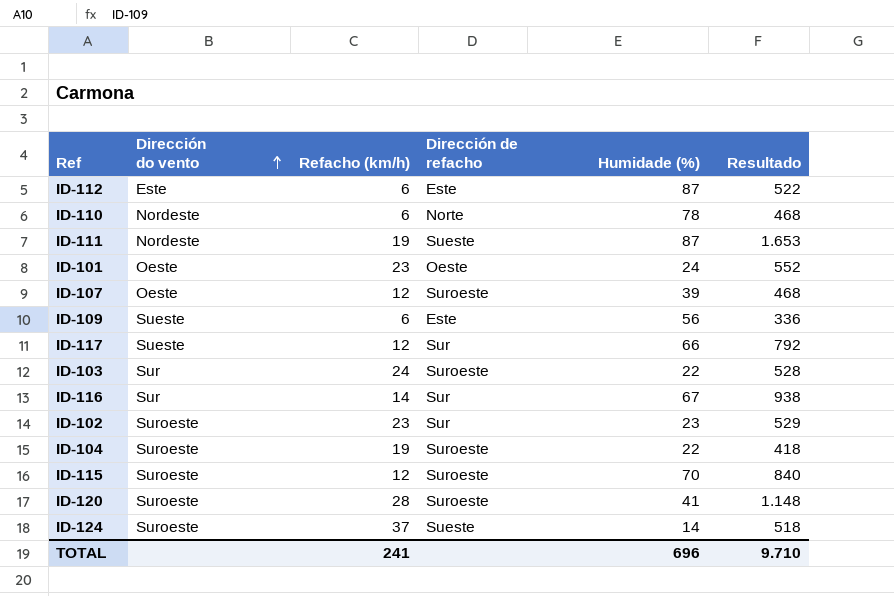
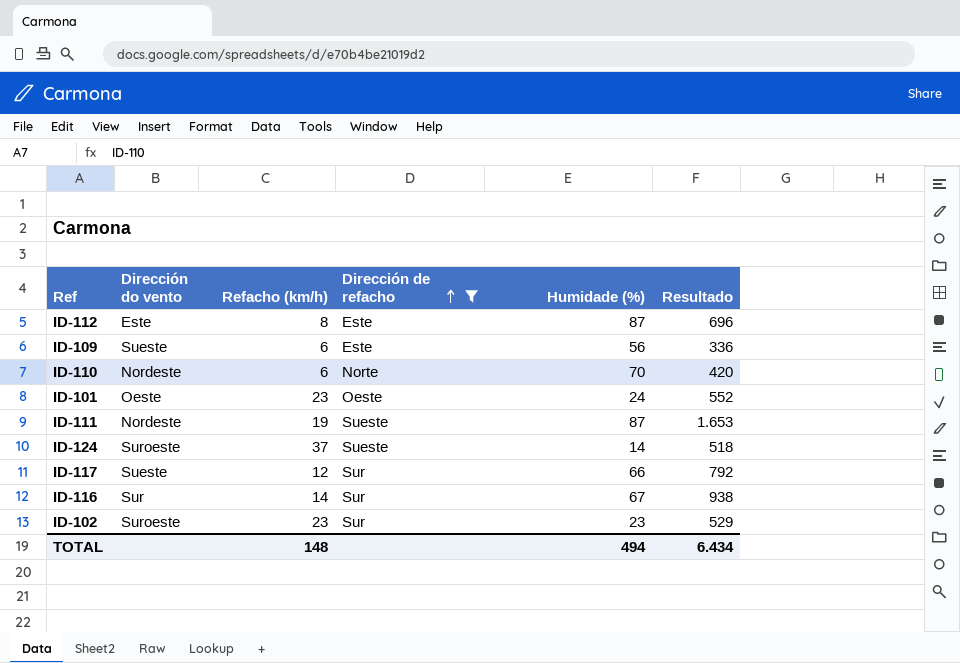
filter: none -> Dirección de refacho != Suroeste
row order: Dirección do vento ascending -> Dirección de refacho ascending
ID-112 | Refacho (km/h): 6 -> 8
ID-112 | Resultado: 522 -> 696
ID-110 | Humidade (%): 78 -> 70
ID-110 | Resultado: 468 -> 420
TOTAL | Refacho (km/h): 241 -> 148
TOTAL | Humidade (%): 696 -> 494
TOTAL | Resultado: 9.710 -> 6.434

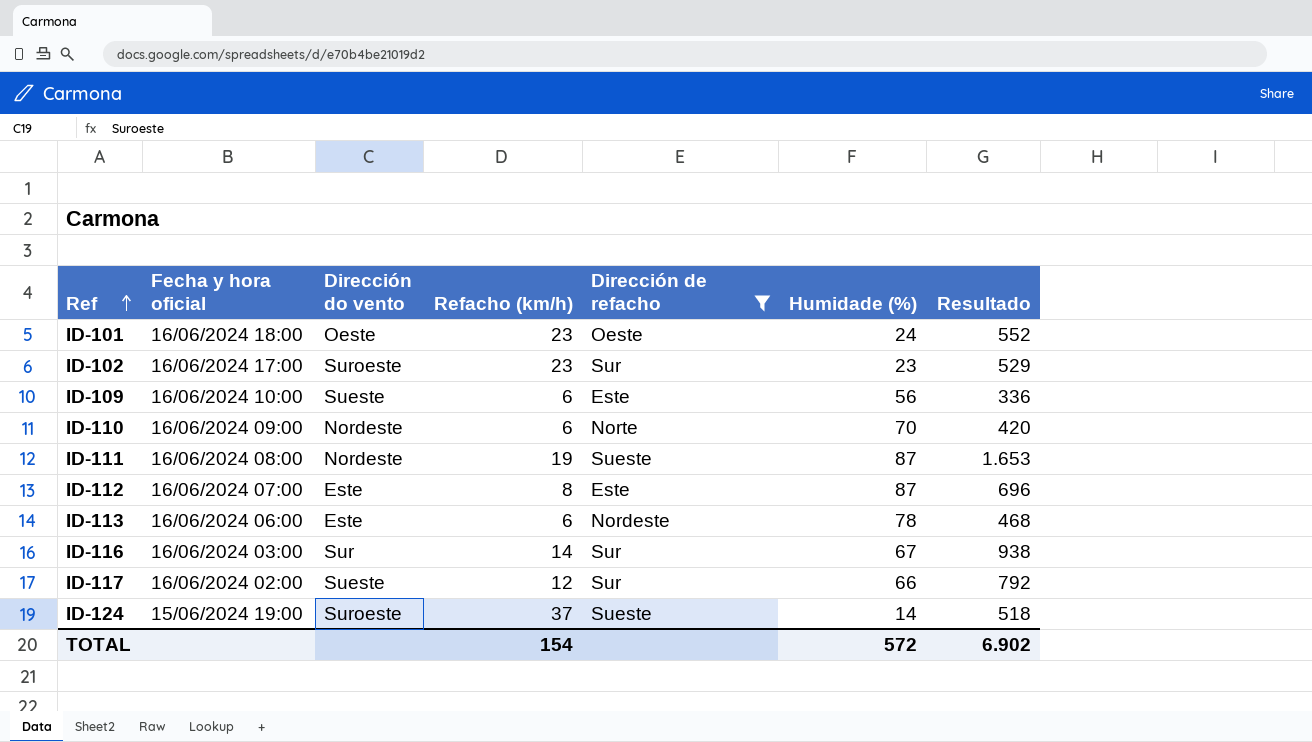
row order: Dirección de refacho ascending -> Ref ascending
column Fecha y hora oficial | position: none -> 2
row ID-113: none -> 16/06/2024 06:00 | Este | 6 | Nordeste | 78 | 468
TOTAL | Refacho (km/h): 148 -> 154
TOTAL | Humidade (%): 494 -> 572
TOTAL | Resultado: 6.434 -> 6.902

